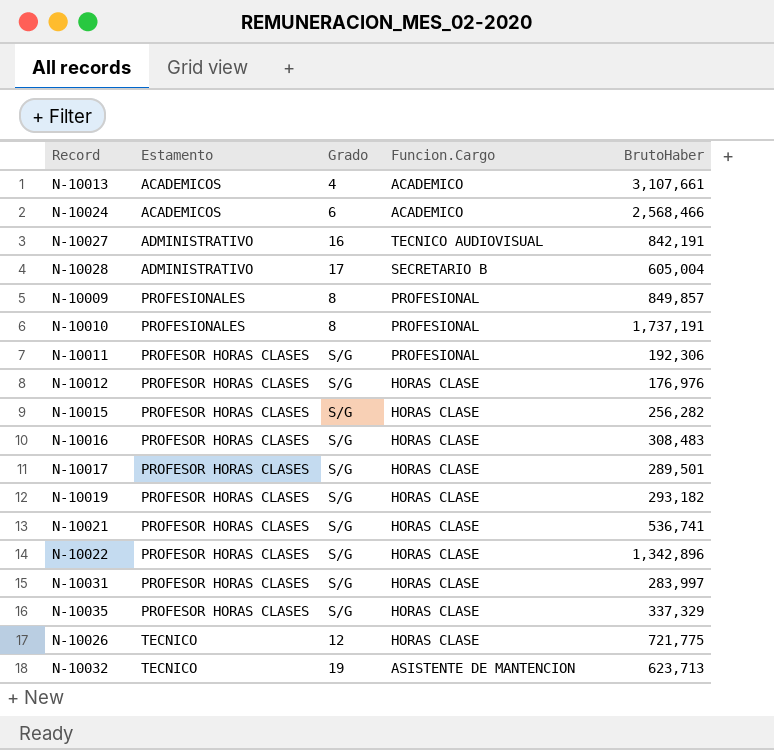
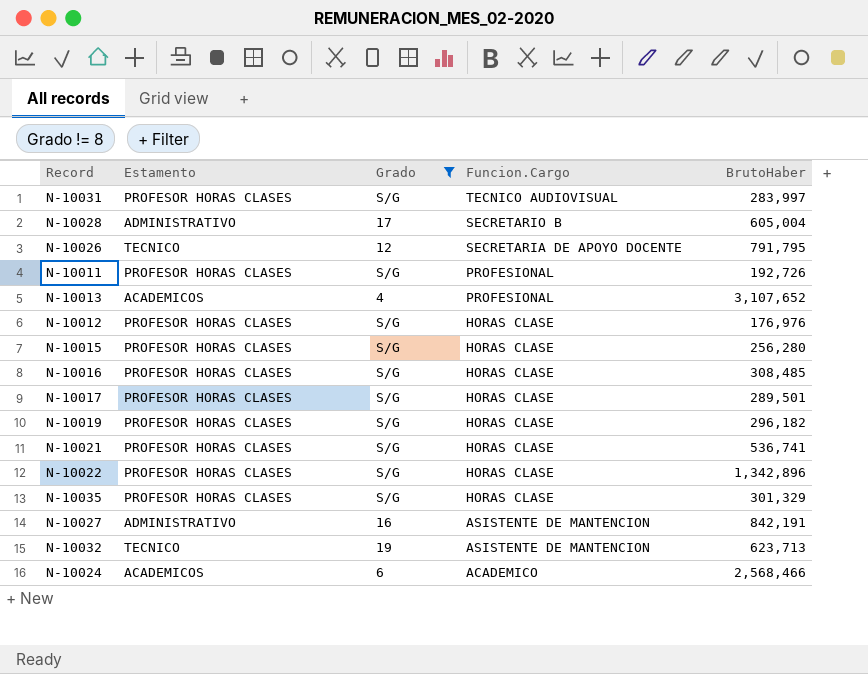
filter: none -> Grado != 8
row order: Estamento ascending -> Funcion.Cargo descending
N-10031 | Funcion.Cargo: HORAS CLASE -> TECNICO AUDIOVISUAL
N-10026 | Funcion.Cargo: HORAS CLASE -> SECRETARIA DE APOYO DOCENTE
N-10026 | BrutoHaber: 721,775 -> 791,795
N-10011 | BrutoHaber: 192,306 -> 192,726
N-10013 | Funcion.Cargo: ACADEMICO -> PROFESIONAL
N-10013 | BrutoHaber: 3,107,661 -> 3,107,652
N-10015 | BrutoHaber: 256,282 -> 256,280
N-10016 | BrutoHaber: 308,483 -> 308,485
N-10019 | BrutoHaber: 293,182 -> 296,182
N-10035 | BrutoHaber: 337,329 -> 301,329
N-10027 | Funcion.Cargo: TECNICO AUDIOVISUAL -> ASISTENTE DE MANTENCION

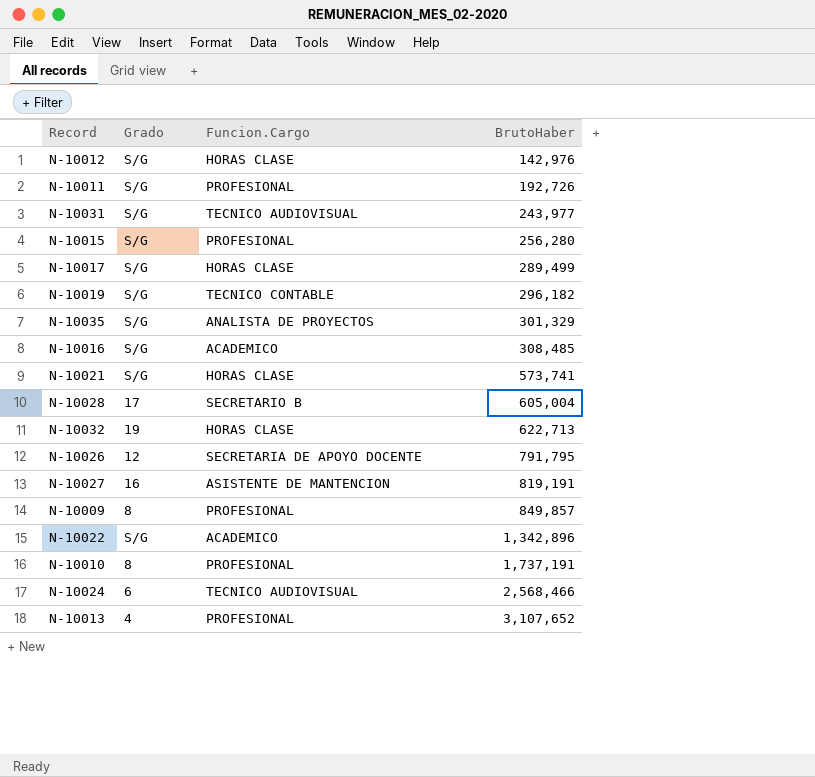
filter: Grado != 8 -> none
row order: Funcion.Cargo descending -> BrutoHaber ascending
column Estamento | position: 2 -> none
N-10012 | BrutoHaber: 176,976 -> 142,976
N-10031 | BrutoHaber: 283,997 -> 243,977
N-10015 | Funcion.Cargo: HORAS CLASE -> PROFESIONAL
N-10017 | BrutoHaber: 289,501 -> 289,499
N-10019 | Funcion.Cargo: HORAS CLASE -> TECNICO CONTABLE
N-10035 | Funcion.Cargo: HORAS CLASE -> ANALISTA DE PROYECTOS
N-10016 | Funcion.Cargo: HORAS CLASE -> ACADEMICO
N-10021 | BrutoHaber: 536,741 -> 573,741
N-10032 | Funcion.Cargo: ASISTENTE DE MANTENCION -> HORAS CLASE
N-10032 | BrutoHaber: 623,713 -> 622,713
N-10027 | BrutoHaber: 842,191 -> 819,191
N-10022 | Funcion.Cargo: HORAS CLASE -> ACADEMICO
N-10024 | Funcion.Cargo: ACADEMICO -> TECNICO AUDIOVISUAL

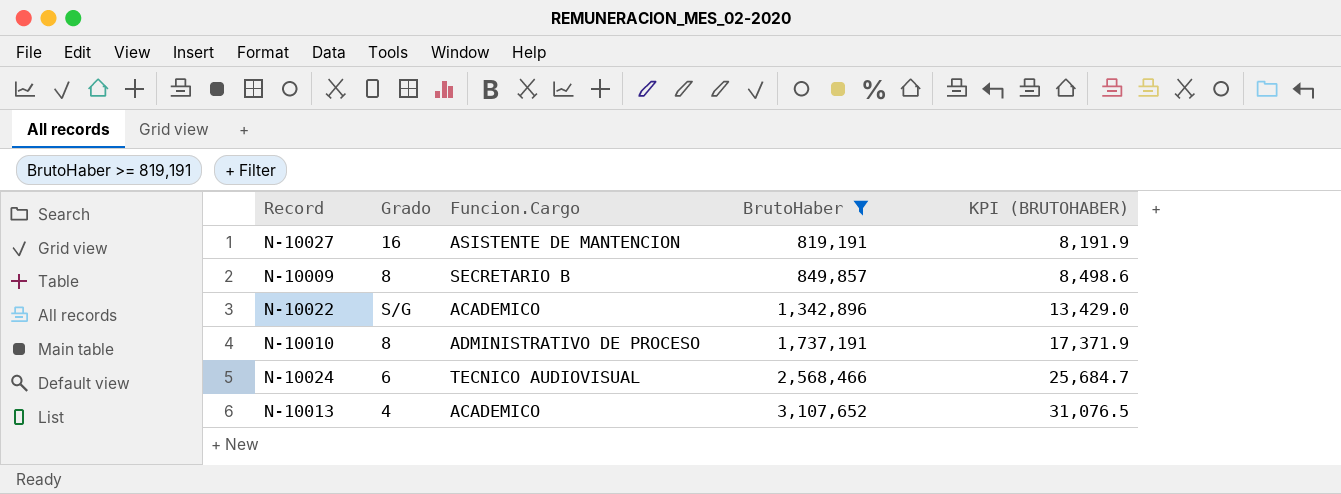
filter: none -> BrutoHaber >= 819,191
column KPI (BRUTOHABER) | formula: none -> [BrutoHaber] * 0.01
N-10009 | Funcion.Cargo: PROFESIONAL -> SECRETARIO B
N-10010 | Funcion.Cargo: PROFESIONAL -> ADMINISTRATIVO DE PROCESO
N-10013 | Funcion.Cargo: PROFESIONAL -> ACADEMICO

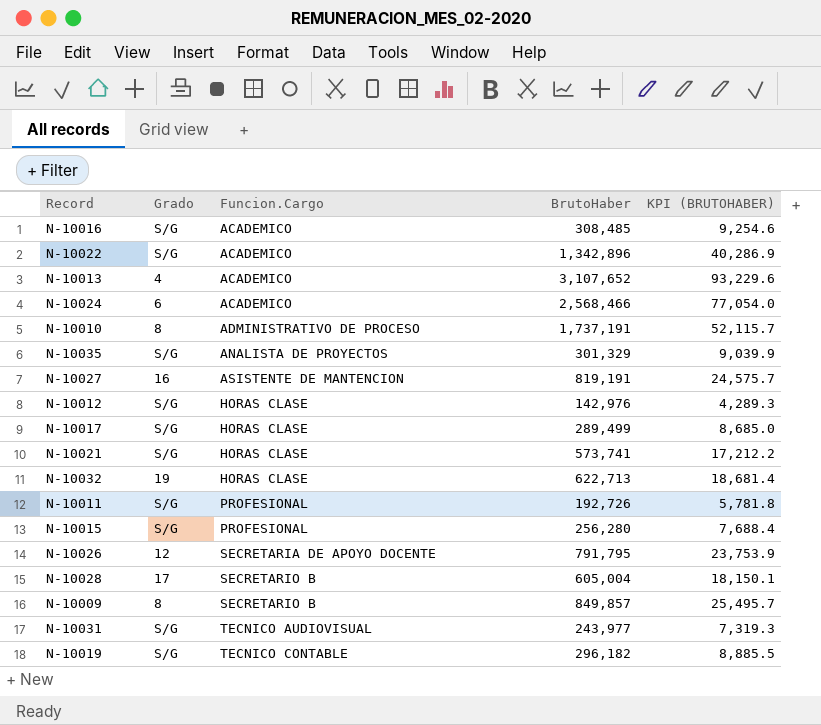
filter: BrutoHaber >= 819,191 -> none
row order: BrutoHaber ascending -> Funcion.Cargo ascending
column KPI (BRUTOHABER) | formula: [BrutoHaber] * 0.01 -> [BrutoHaber] * 0.03
N-10024 | Funcion.Cargo: TECNICO AUDIOVISUAL -> ACADEMICO

